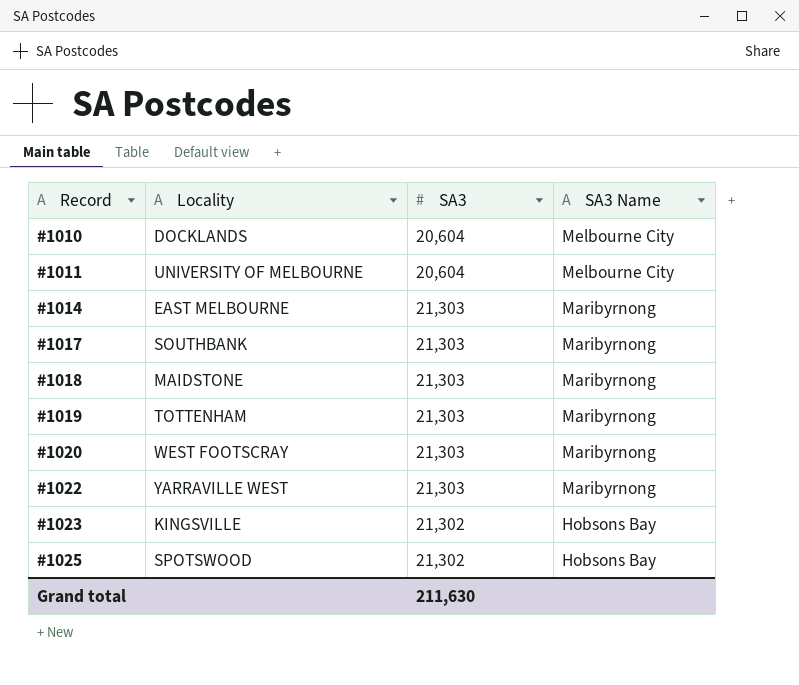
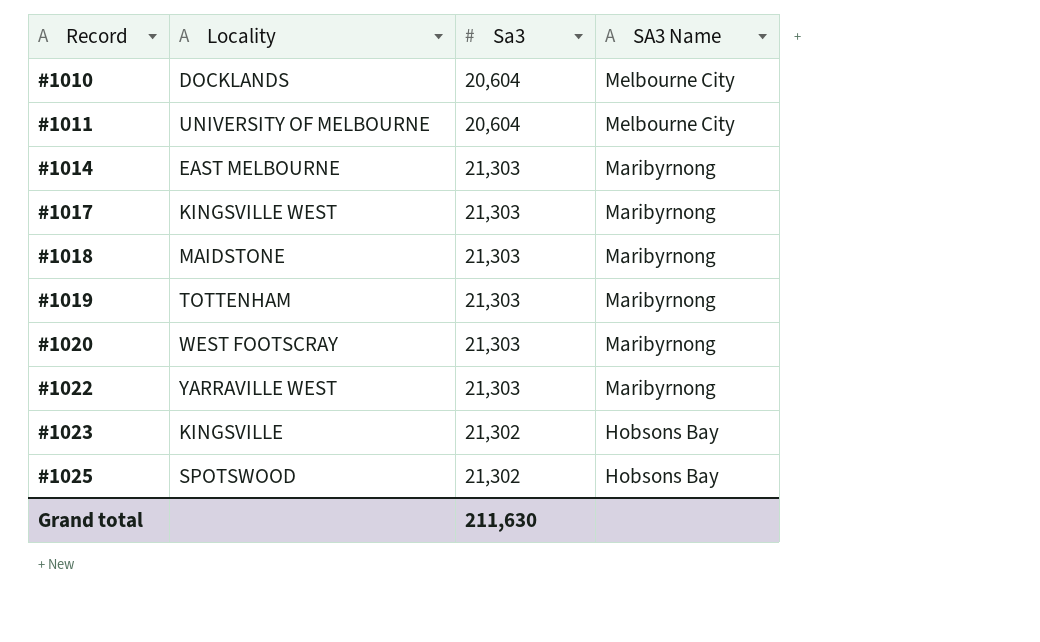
column name: SA3 -> Sa3
#1017 | Locality: SOUTHBANK -> KINGSVILLE WEST

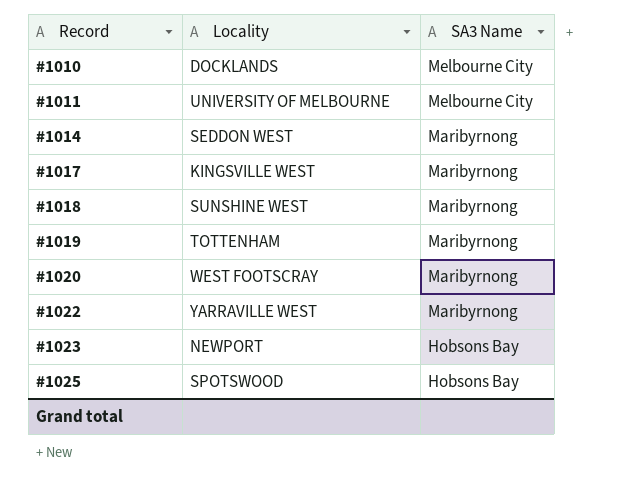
column Sa3 | position: 3 -> none
#1014 | Locality: EAST MELBOURNE -> SEDDON WEST
#1018 | Locality: MAIDSTONE -> SUNSHINE WEST
#1023 | Locality: KINGSVILLE -> NEWPORT

